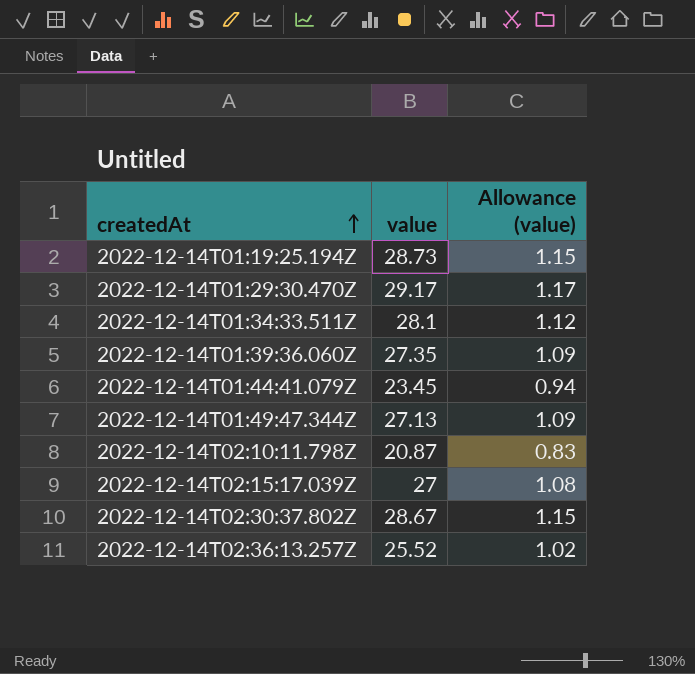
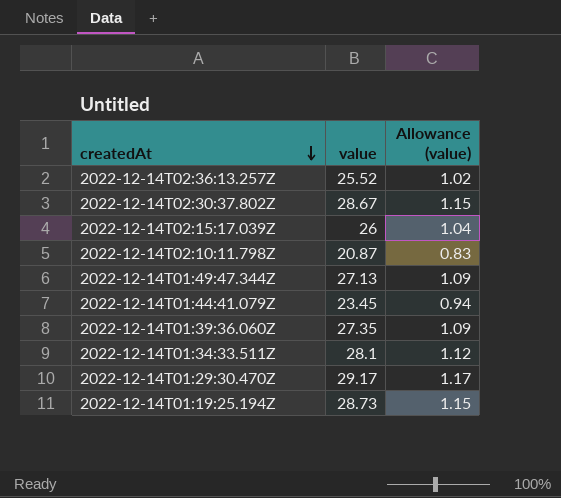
row order: createdAt ascending -> createdAt descending
2022-12-14T02:15:17.039Z | value: 27 -> 26
2022-12-14T02:15:17.039Z | Allowance (value): 1.08 -> 1.04

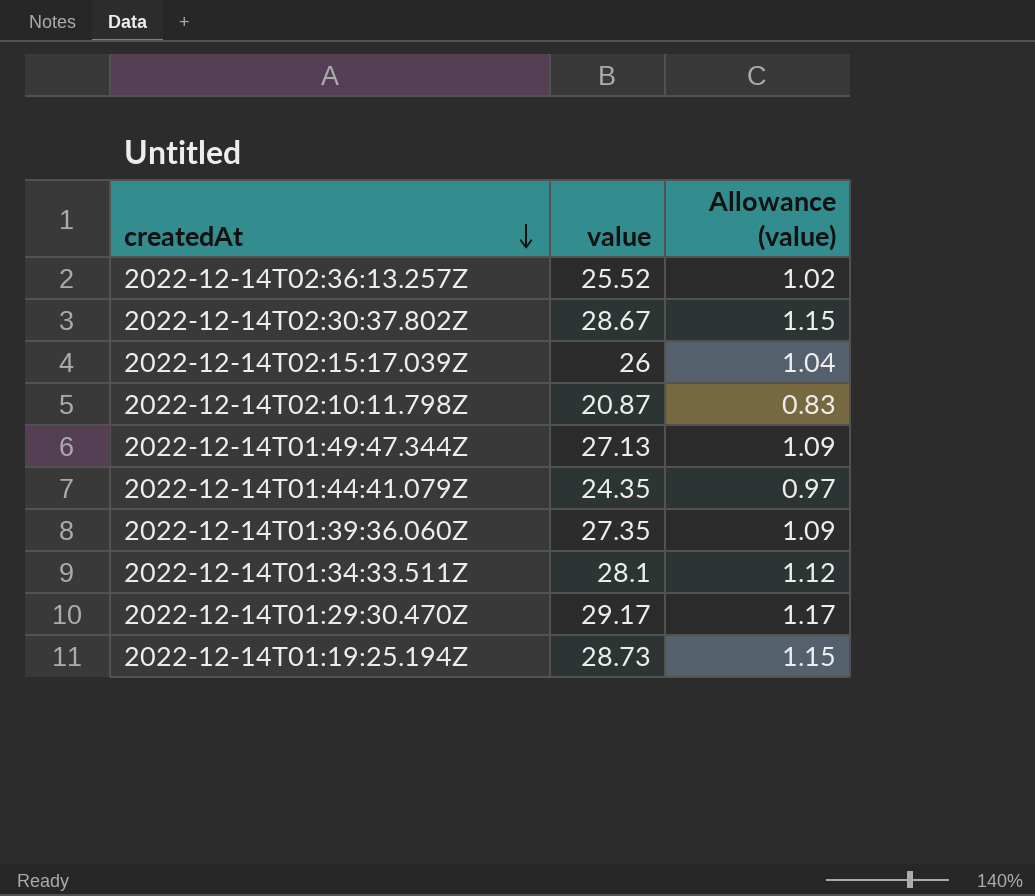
2022-12-14T01:44:41.079Z | value: 23.45 -> 24.35
2022-12-14T01:44:41.079Z | Allowance (value): 0.94 -> 0.97

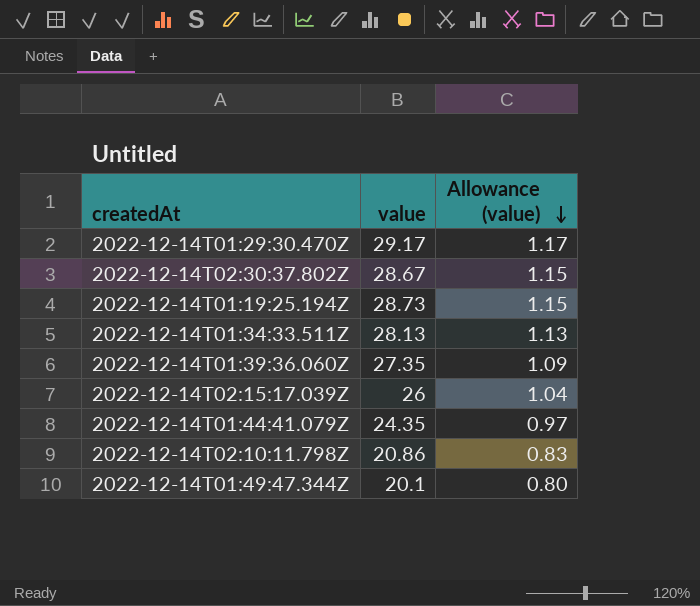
row order: createdAt descending -> Allowance (value) descending
row 2022-12-14T02:36:13.257Z: 25.52 | 1.02 -> none
2022-12-14T01:34:33.511Z | value: 28.1 -> 28.13
2022-12-14T01:34:33.511Z | Allowance (value): 1.12 -> 1.13
2022-12-14T02:10:11.798Z | value: 20.87 -> 20.86
2022-12-14T01:49:47.344Z | value: 27.13 -> 20.1
2022-12-14T01:49:47.344Z | Allowance (value): 1.09 -> 0.80

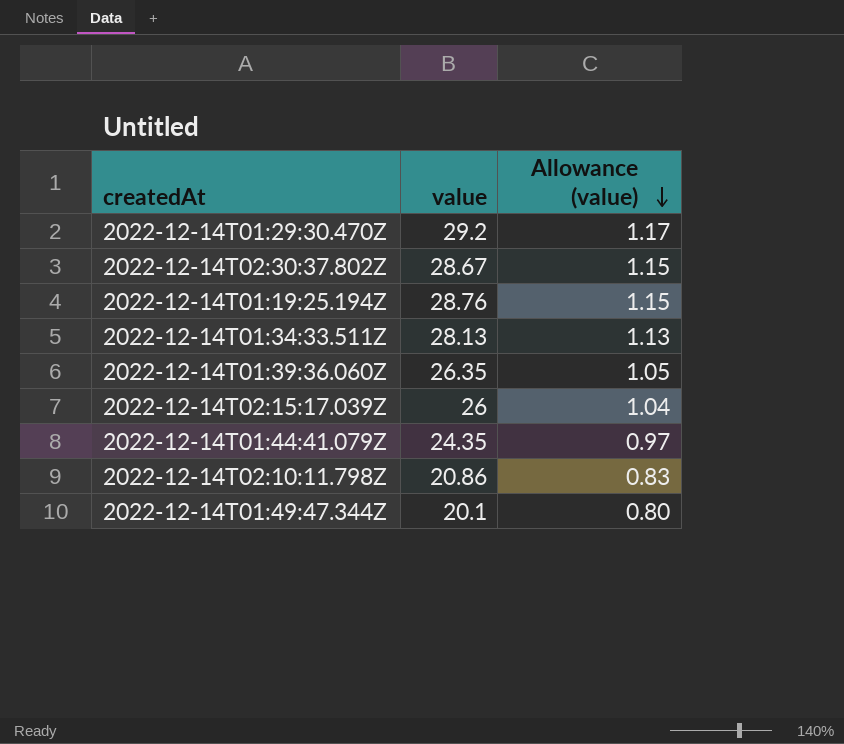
2022-12-14T01:29:30.470Z | value: 29.17 -> 29.2
2022-12-14T01:19:25.194Z | value: 28.73 -> 28.76
2022-12-14T01:39:36.060Z | value: 27.35 -> 26.35
2022-12-14T01:39:36.060Z | Allowance (value): 1.09 -> 1.05

